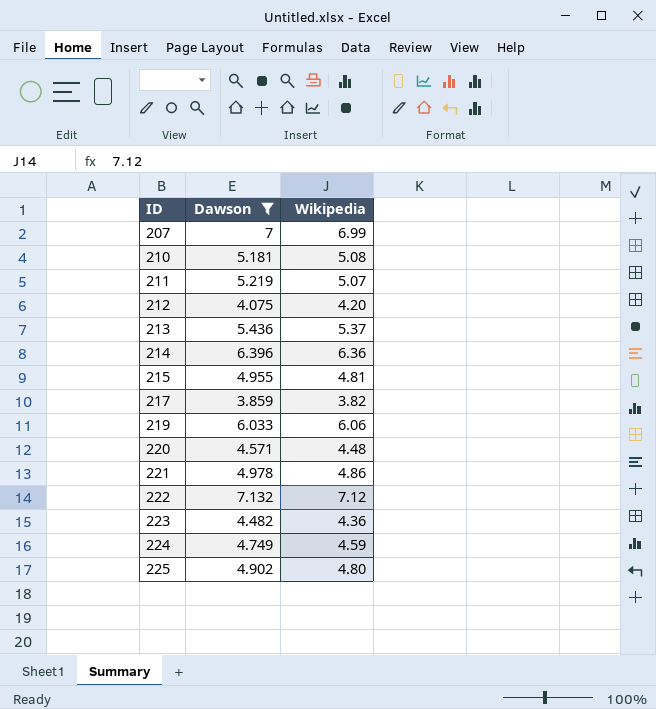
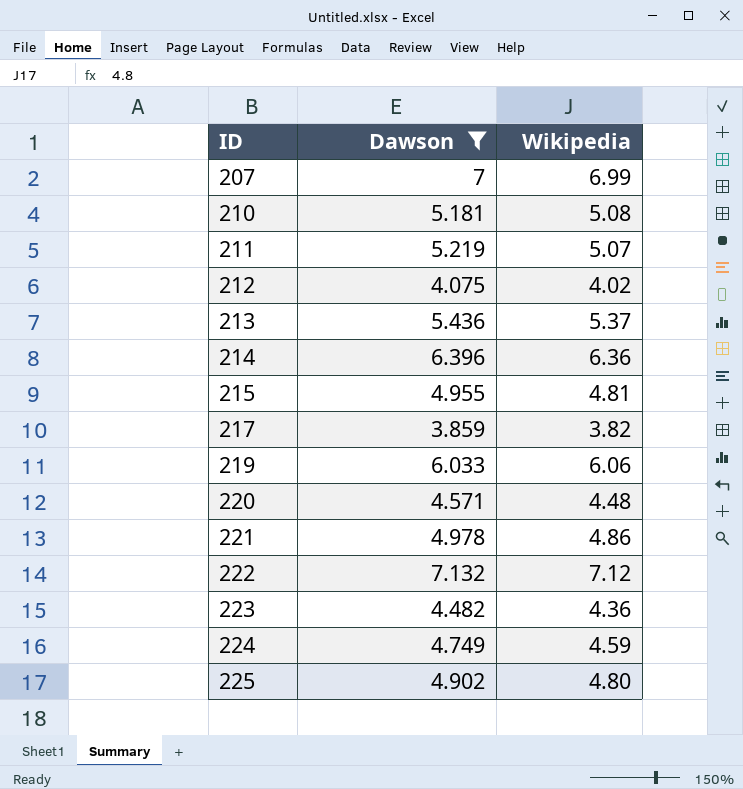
212 | Wikipedia: 4.20 -> 4.02

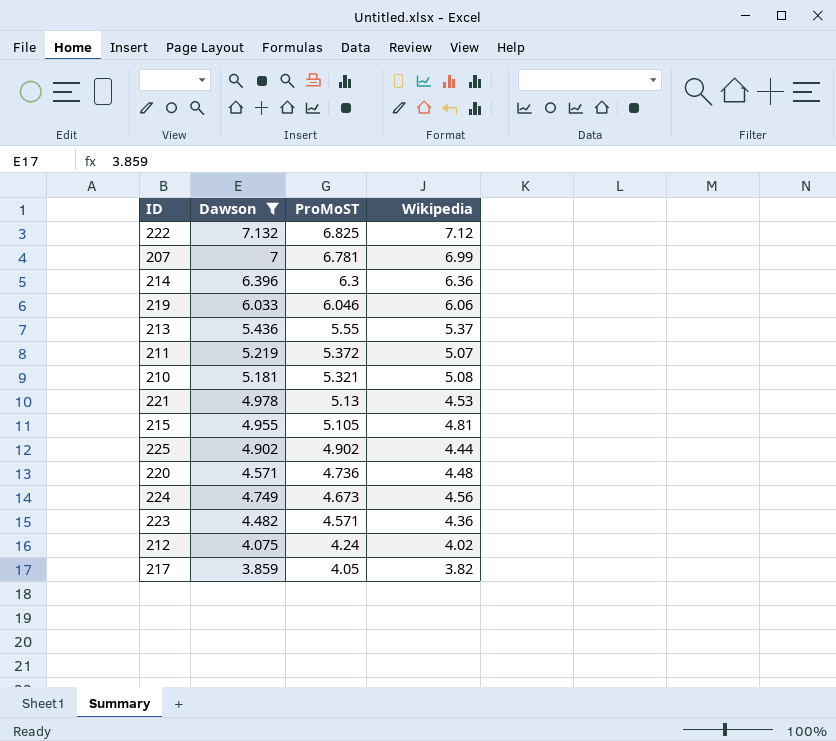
row order: ID ascending -> ProMoST descending
column ProMoST | position: none -> 3
221 | Wikipedia: 4.86 -> 4.53
225 | Wikipedia: 4.80 -> 4.44
224 | Wikipedia: 4.59 -> 4.56

